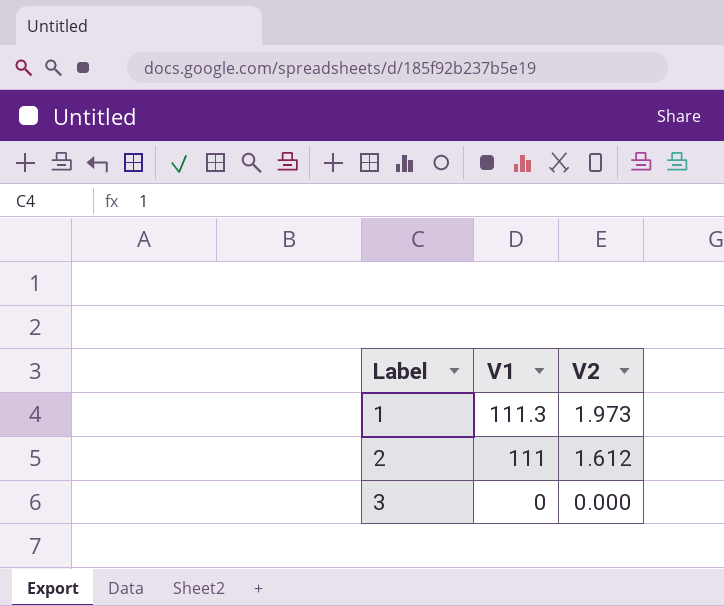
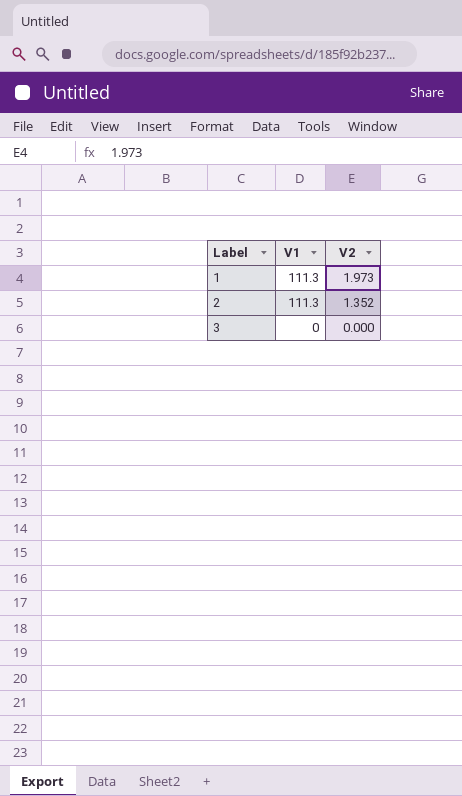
2 | V1: 111 -> 111.3
2 | V2: 1.612 -> 1.352

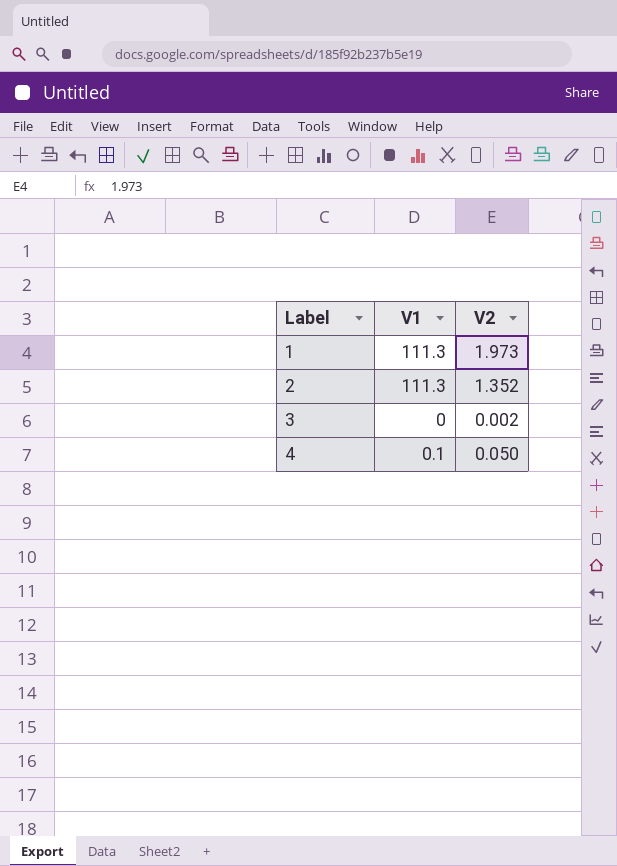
3 | V2: 0.000 -> 0.002
row 4: none -> 0.1 | 0.050

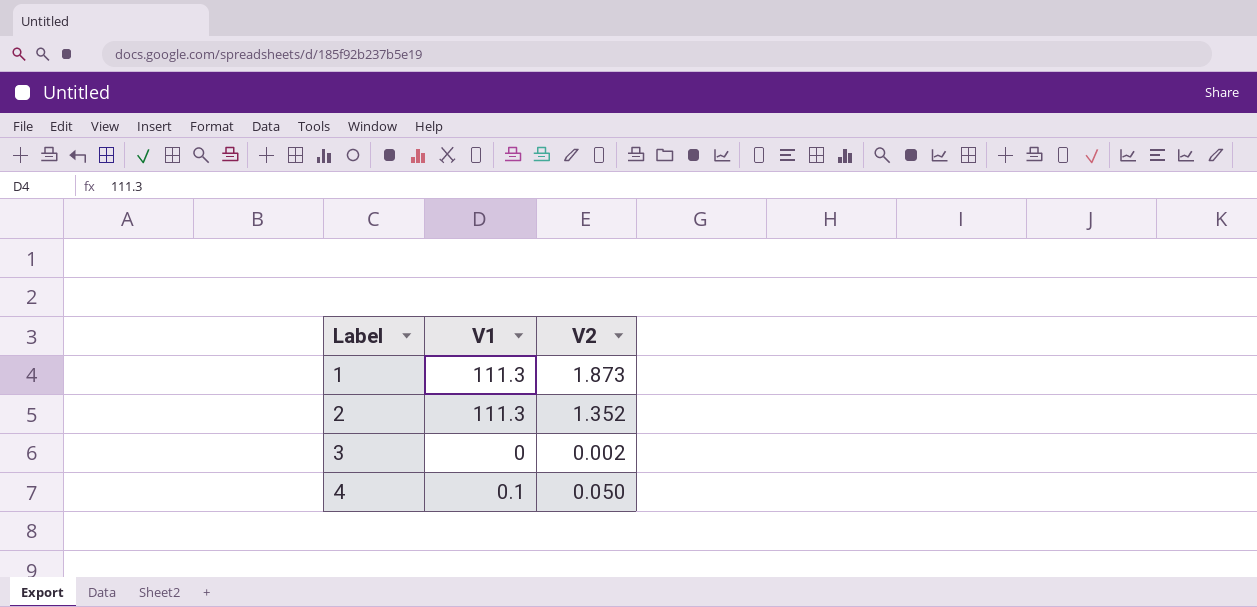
1 | V2: 1.973 -> 1.873

